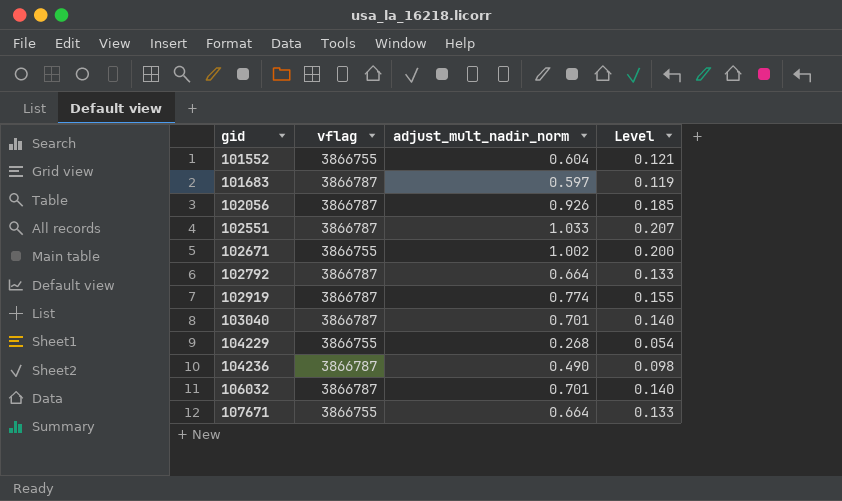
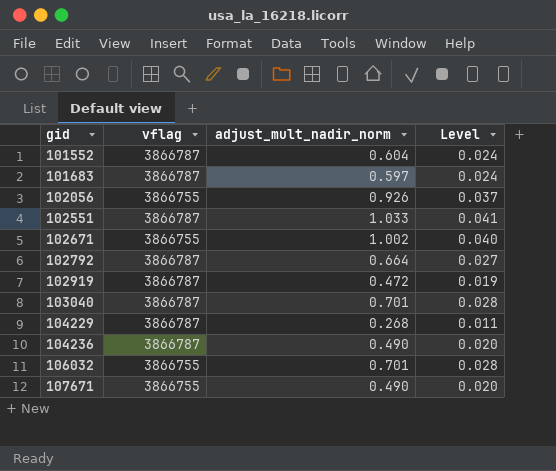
column Level | formula: [adjust_mult_nadir_norm] * 0.2 -> [adjust_mult_nadir_norm] * 0.04
101552 | vflag: 3866755 -> 3866787
102056 | vflag: 3866787 -> 3866755
102919 | adjust_mult_nadir_norm: 0.774 -> 0.472
104229 | vflag: 3866755 -> 3866787
106032 | vflag: 3866787 -> 3866755
107671 | adjust_mult_nadir_norm: 0.664 -> 0.490

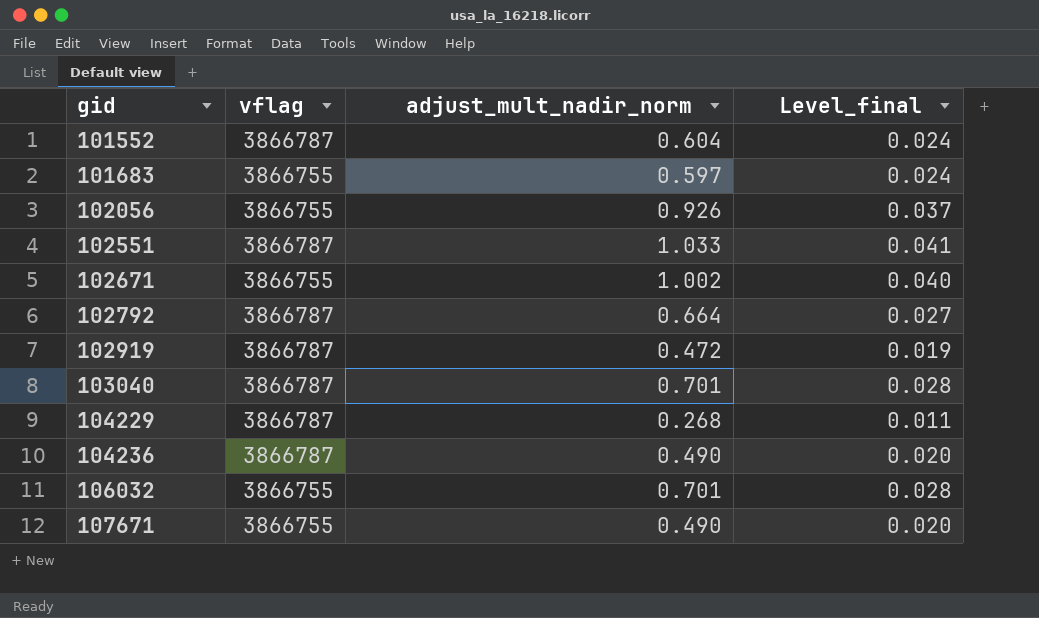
column name: Level -> Level_final
101683 | vflag: 3866787 -> 3866755

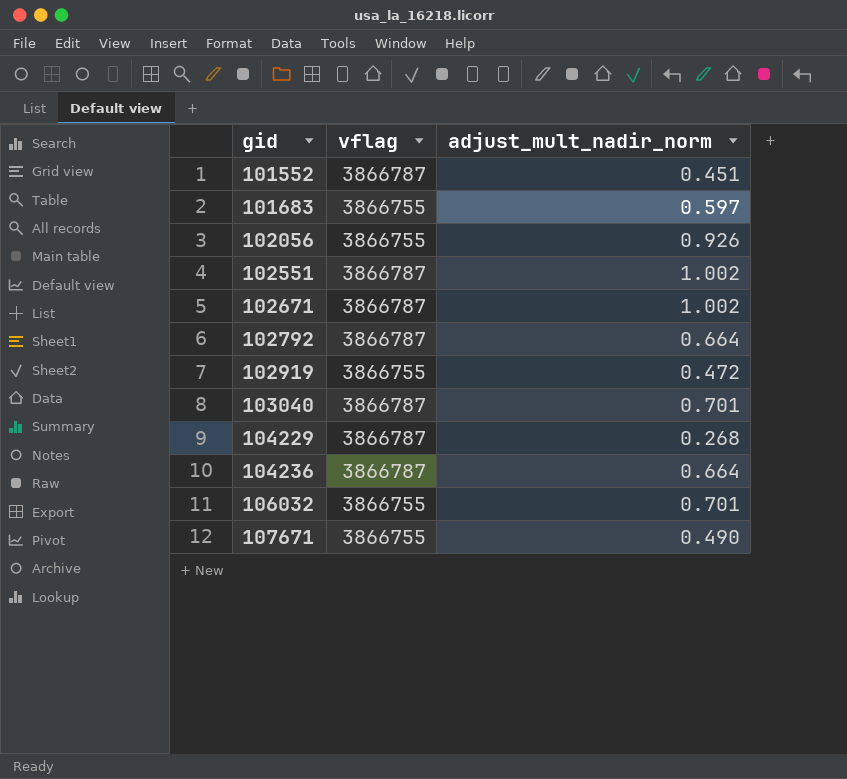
column Level_final | formula: [adjust_mult_nadir_norm] * 0.04 -> none
101552 | adjust_mult_nadir_norm: 0.604 -> 0.451
102551 | adjust_mult_nadir_norm: 1.033 -> 1.002
102671 | vflag: 3866755 -> 3866787
102919 | vflag: 3866787 -> 3866755
104236 | adjust_mult_nadir_norm: 0.490 -> 0.664

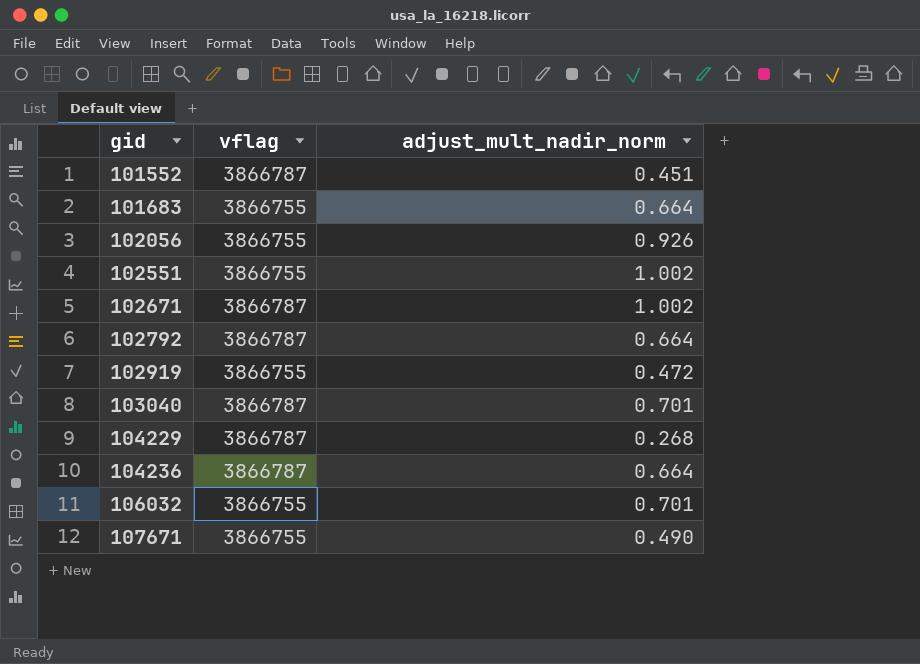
101683 | adjust_mult_nadir_norm: 0.597 -> 0.664
102551 | vflag: 3866787 -> 3866755

